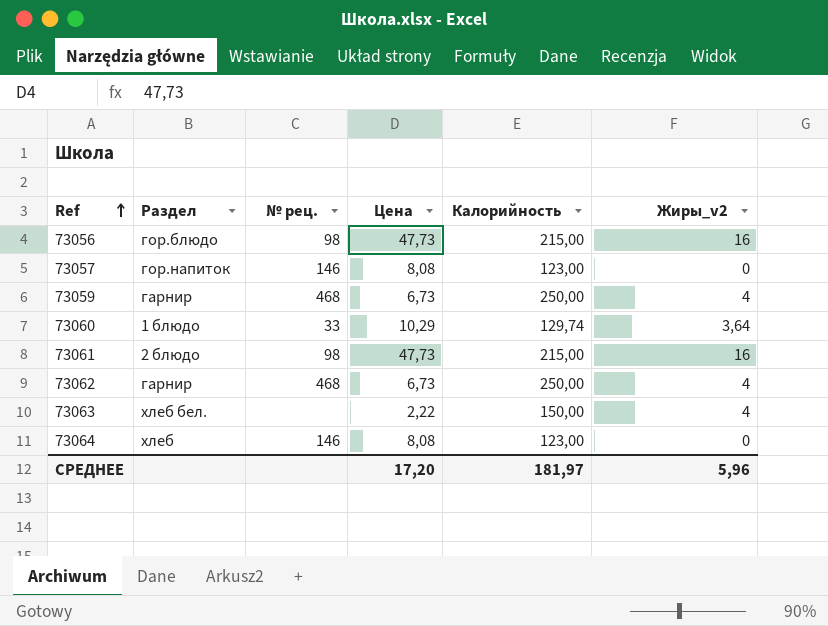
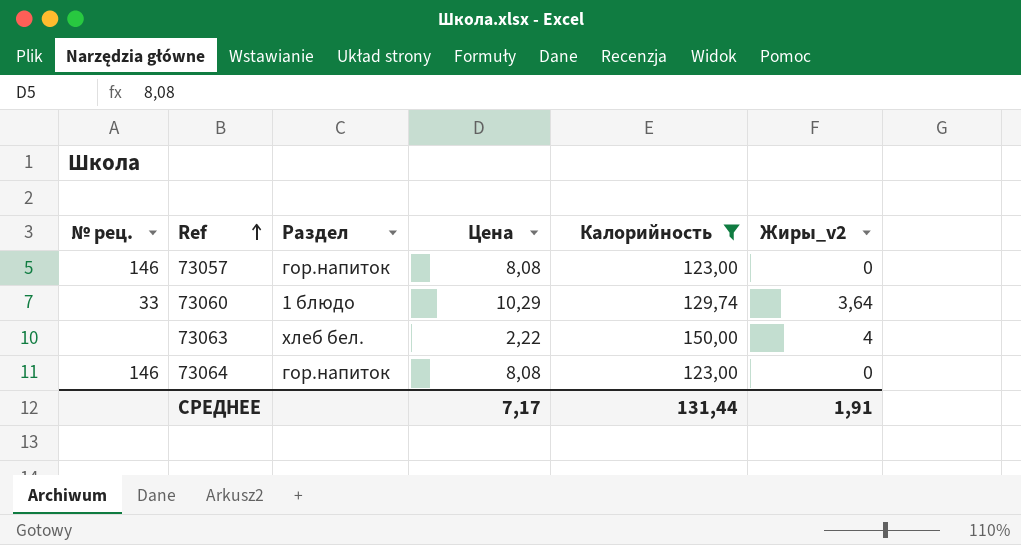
filter: none -> Калорийность <= 150,00
column № рец. | position: 3 -> 1
73064 | Раздел: хлеб -> гор.напиток
СРЕДНЕЕ | Цена: 17,20 -> 7,17
СРЕДНЕЕ | Калорийность: 181,97 -> 131,44
СРЕДНЕЕ | Жиры_v2: 5,96 -> 1,91

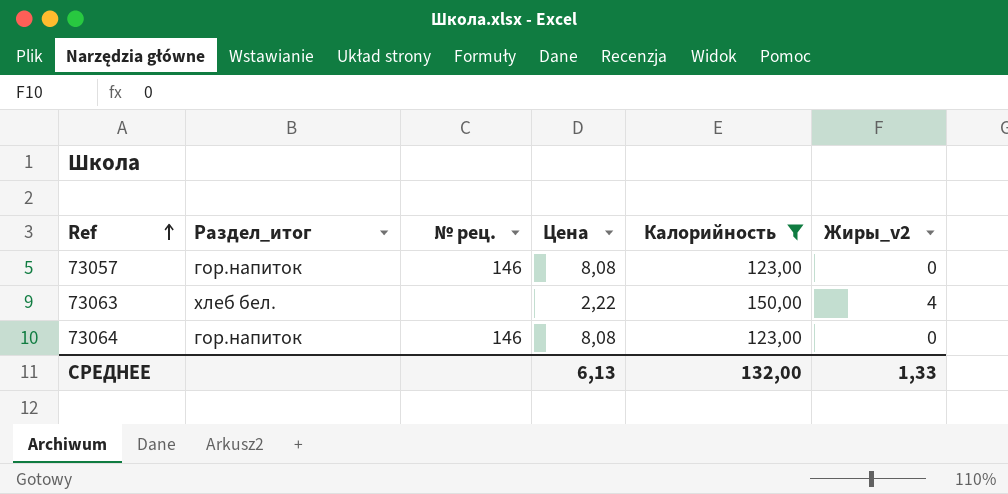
column name: Раздел -> Раздел_итог
column № рец. | position: 1 -> 3
row 73060: 33 | 1 блюдо | 10,29 | 129,74 | 3,64 -> none
СРЕДНЕЕ | Цена: 7,17 -> 6,13
СРЕДНЕЕ | Калорийность: 131,44 -> 132,00
СРЕДНЕЕ | Жиры_v2: 1,91 -> 1,33

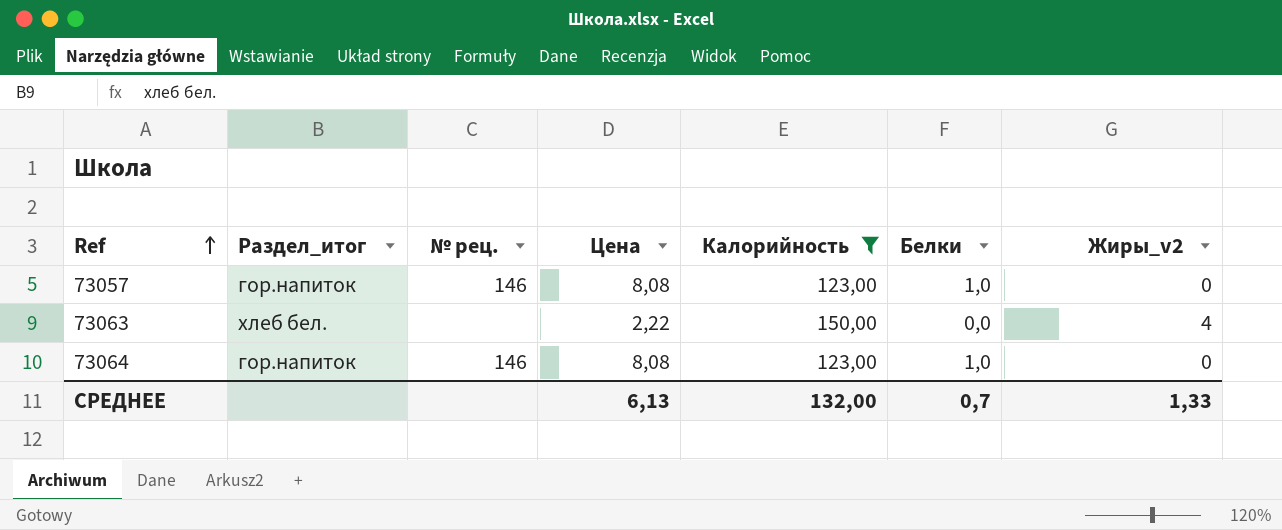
column Белки | position: none -> 6

